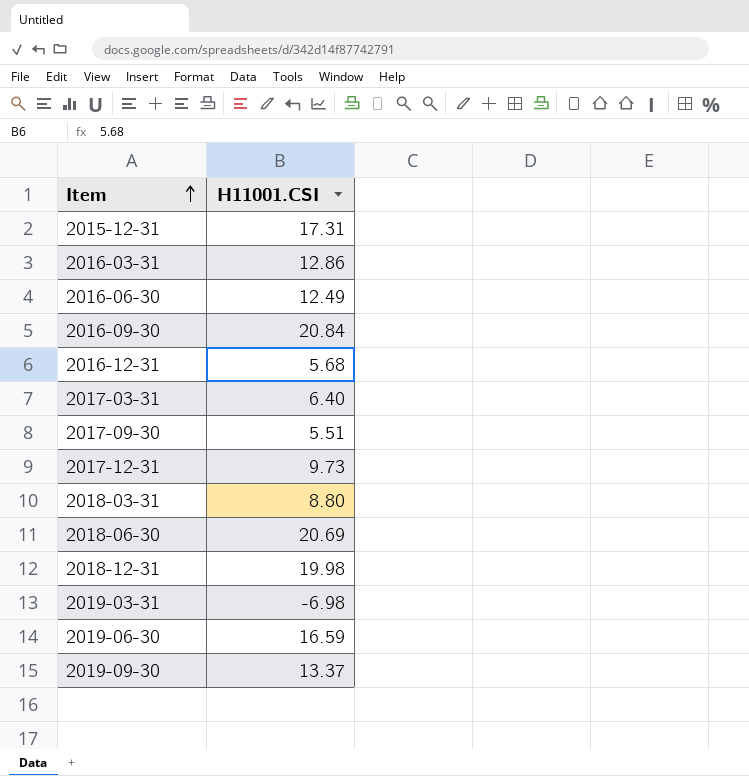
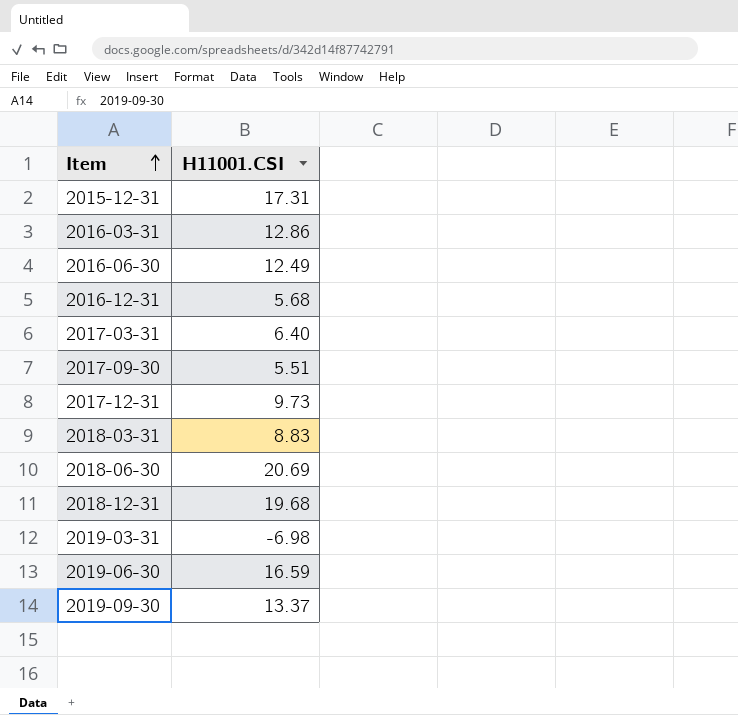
row 2016-09-30: 20.84 -> none
2018-03-31 | H11001.CSI: 8.80 -> 8.83
2018-12-31 | H11001.CSI: 19.98 -> 19.68

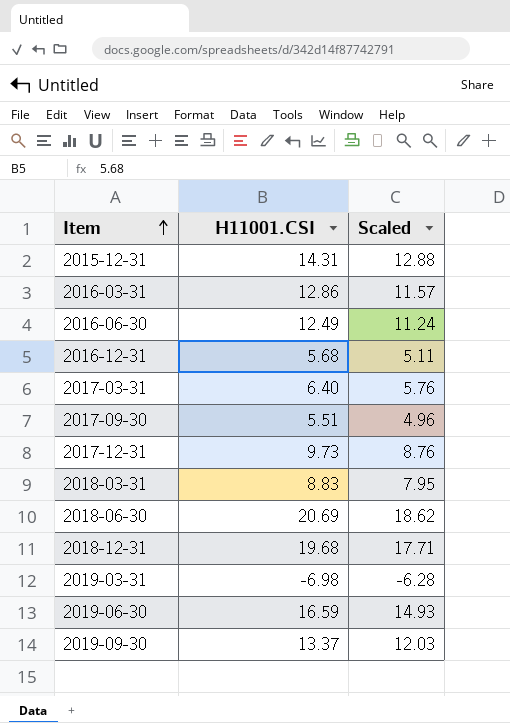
column Scaled | formula: none -> [H11001.CSI] * 0.9
2015-12-31 | H11001.CSI: 17.31 -> 14.31

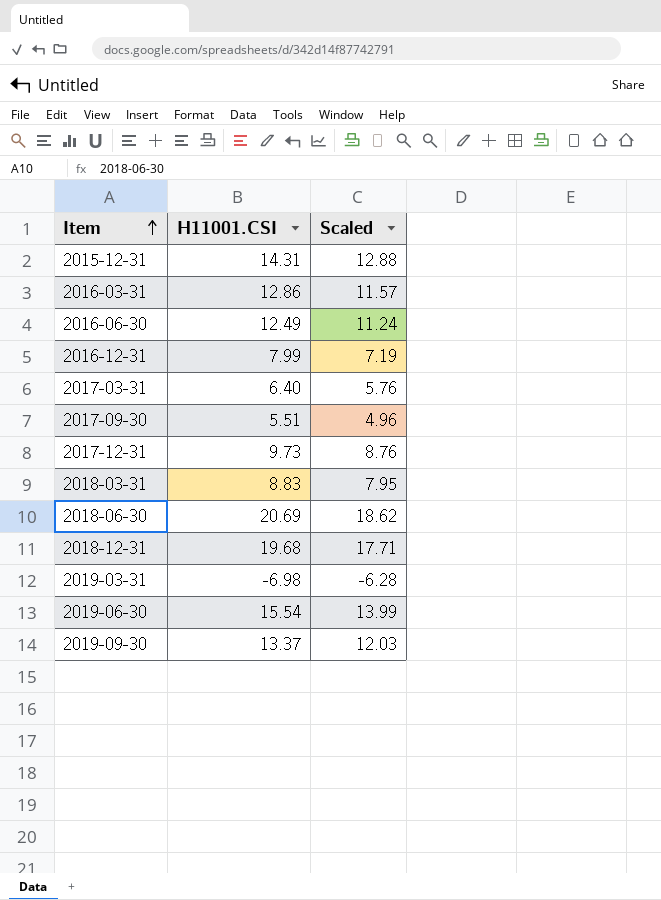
2016-12-31 | H11001.CSI: 5.68 -> 7.99
2016-12-31 | Scaled: 5.11 -> 7.19
2019-06-30 | H11001.CSI: 16.59 -> 15.54
2019-06-30 | Scaled: 14.93 -> 13.99

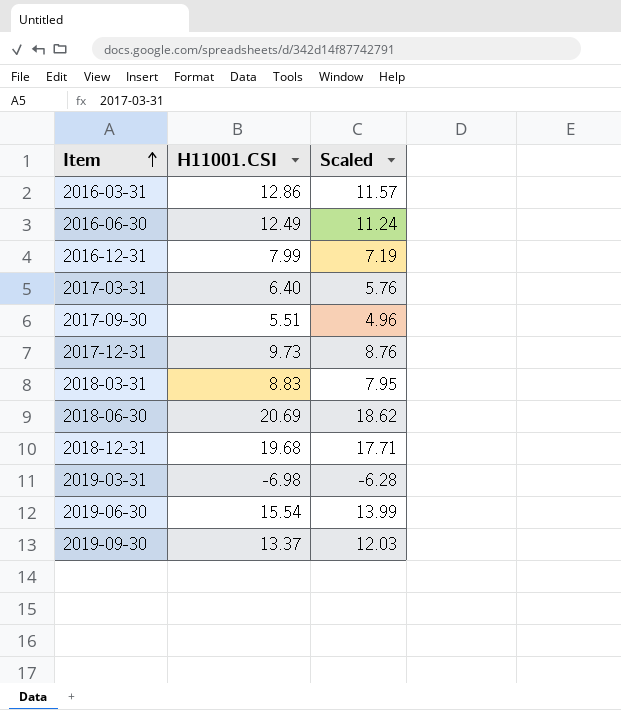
row 2015-12-31: 14.31 | 12.88 -> none

